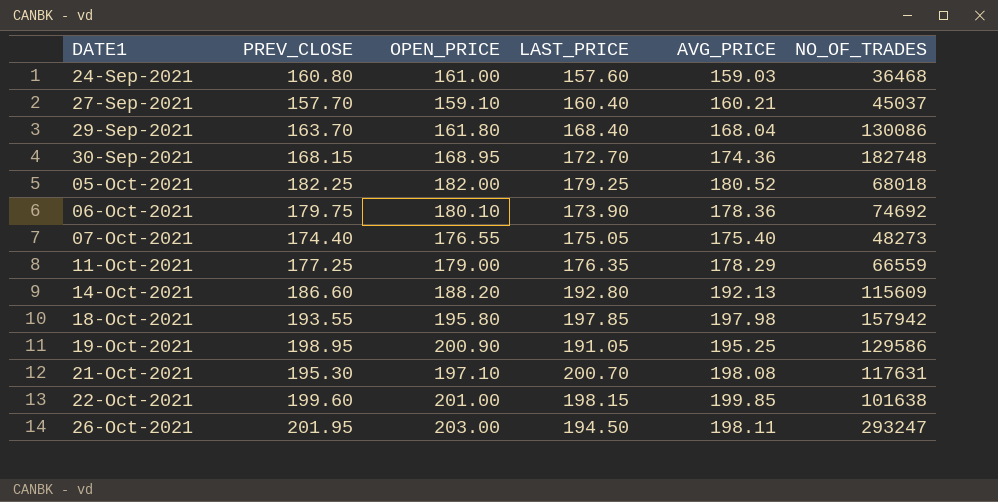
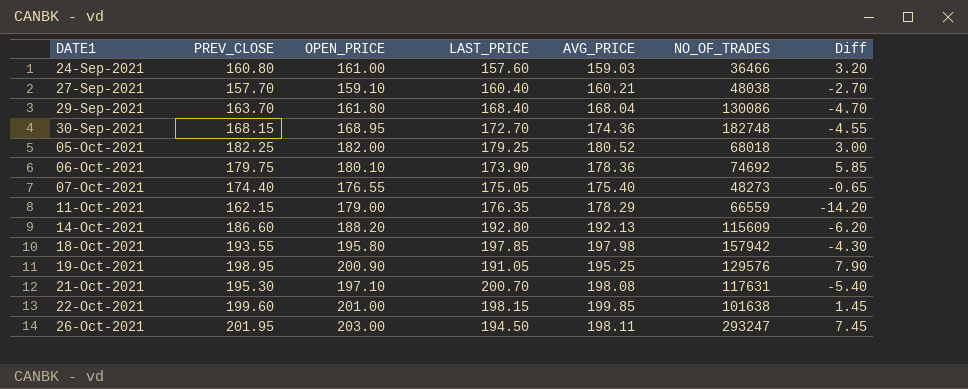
column Diff | formula: none -> [PREV_CLOSE] - [LAST_PRICE]
24-Sep-2021 | NO_OF_TRADES: 36468 -> 36466
27-Sep-2021 | NO_OF_TRADES: 45037 -> 48038
11-Oct-2021 | PREV_CLOSE: 177.25 -> 162.15
19-Oct-2021 | NO_OF_TRADES: 129586 -> 129576

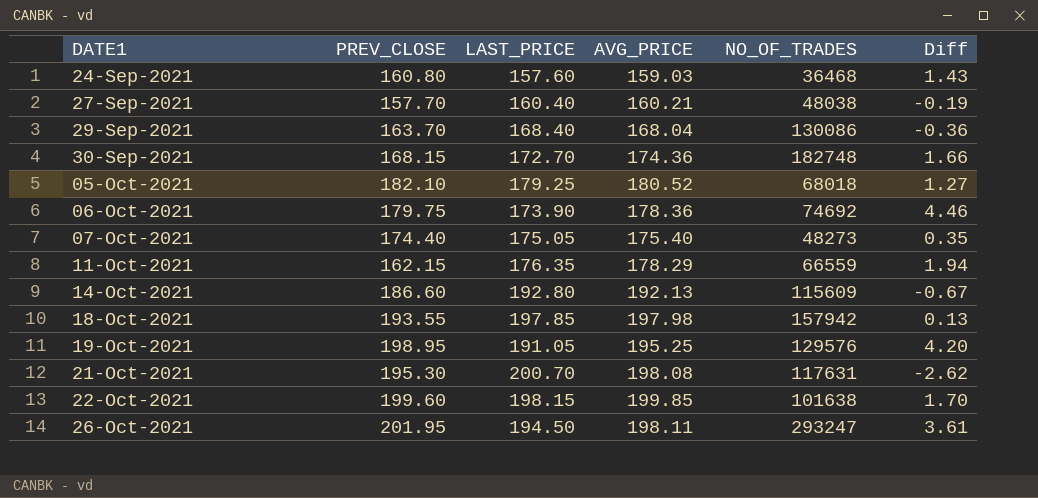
column OPEN_PRICE | position: 3 -> none
column Diff | formula: [PREV_CLOSE] - [LAST_PRICE] -> [AVG_PRICE] - [LAST_PRICE]
24-Sep-2021 | NO_OF_TRADES: 36466 -> 36468
05-Oct-2021 | PREV_CLOSE: 182.25 -> 182.10

